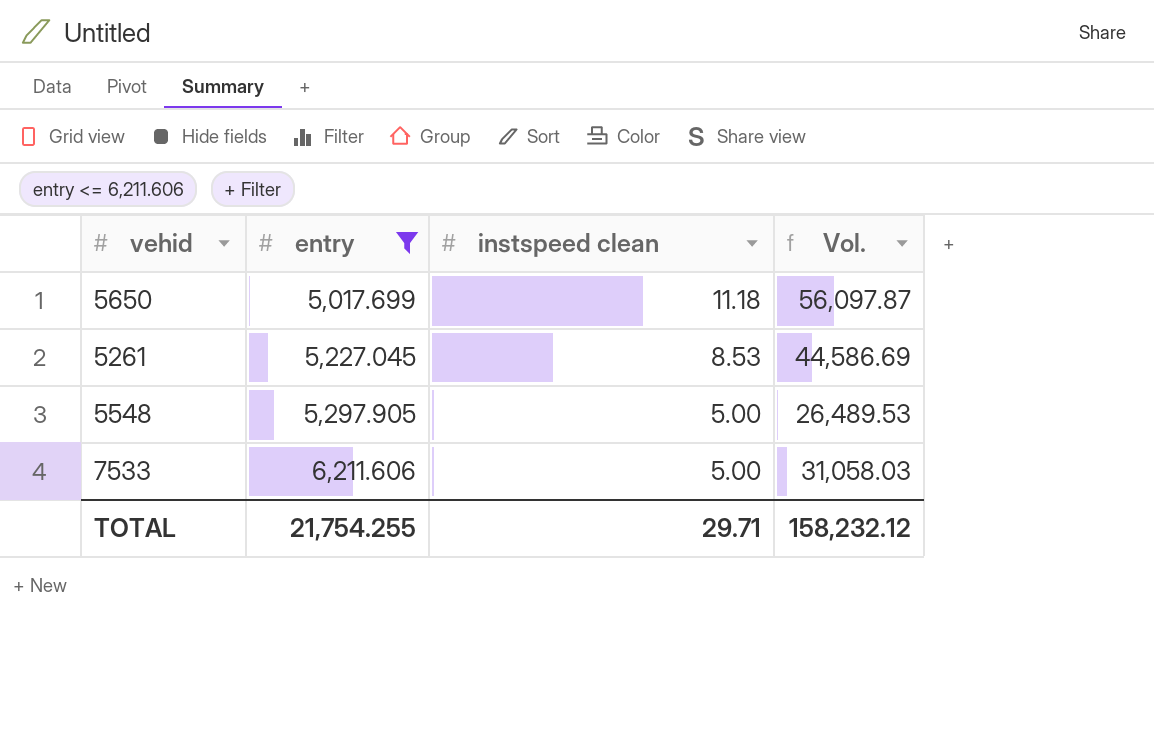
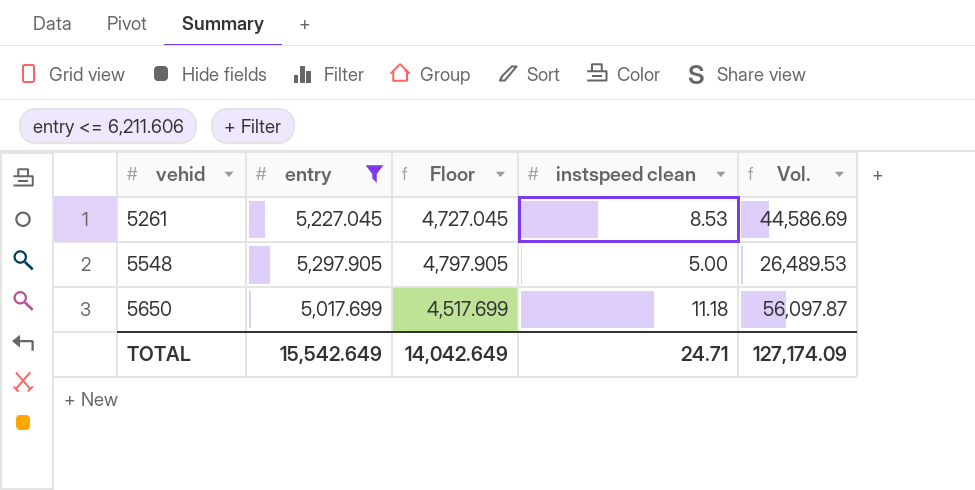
row order: entry ascending -> vehid ascending
column Floor | formula: none -> [entry] - 500
row 7533: 6,211.606 | 5.00 | 31,058.03 -> none
TOTAL | entry: 21,754.255 -> 15,542.649
TOTAL | instspeed clean: 29.71 -> 24.71
TOTAL | Vol.: 158,232.12 -> 127,174.09

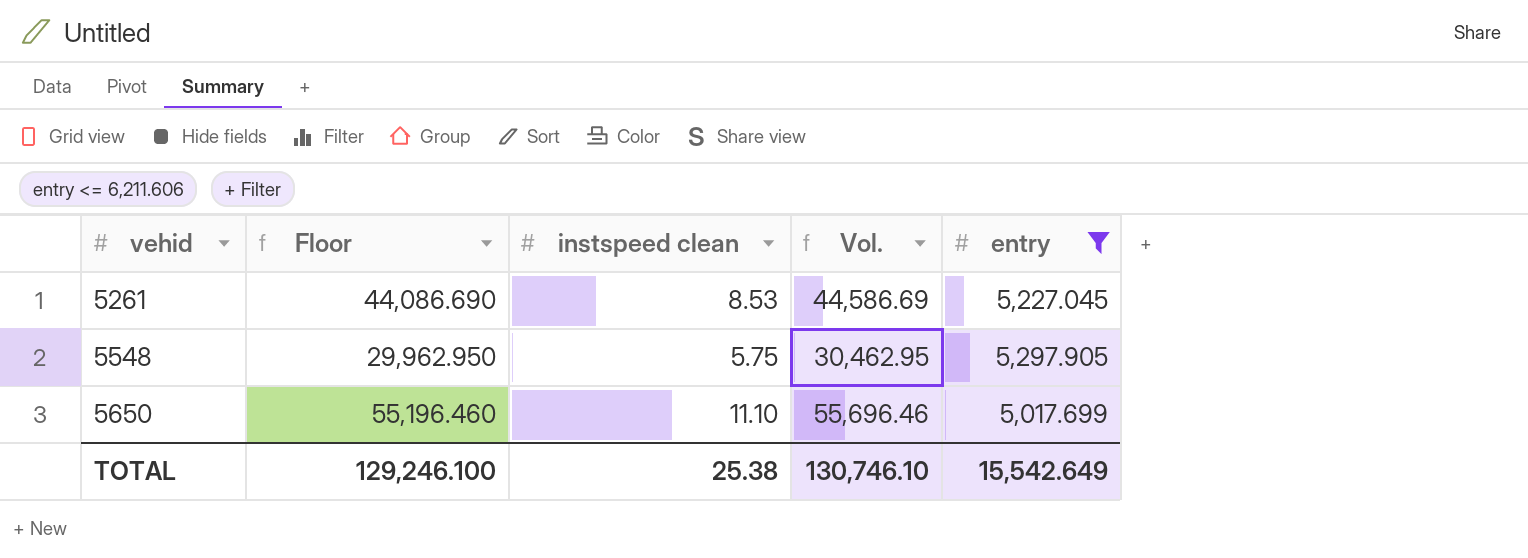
column Floor | formula: [entry] - 500 -> [Vol.] - 500
column entry | position: 2 -> 5
5548 | instspeed clean: 5.00 -> 5.75
5548 | Vol.: 26,489.53 -> 30,462.95
5650 | instspeed clean: 11.18 -> 11.10
5650 | Vol.: 56,097.87 -> 55,696.46
TOTAL | Floor: 14,042.649 -> 129,246.100
TOTAL | instspeed clean: 24.71 -> 25.38
TOTAL | Vol.: 127,174.09 -> 130,746.10

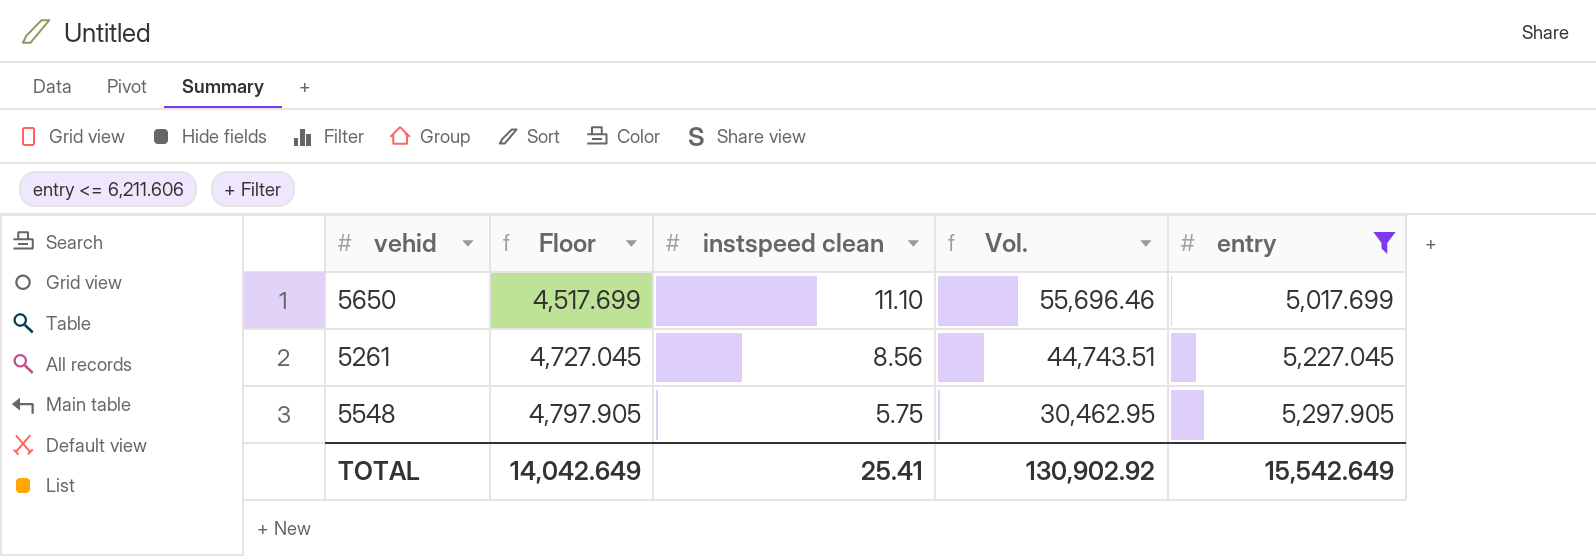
row order: vehid ascending -> Floor ascending
column Floor | formula: [Vol.] - 500 -> [entry] - 500
5261 | instspeed clean: 8.53 -> 8.56
5261 | Vol.: 44,586.69 -> 44,743.51
TOTAL | Floor: 129,246.100 -> 14,042.649
TOTAL | instspeed clean: 25.38 -> 25.41
TOTAL | Vol.: 130,746.10 -> 130,902.92

